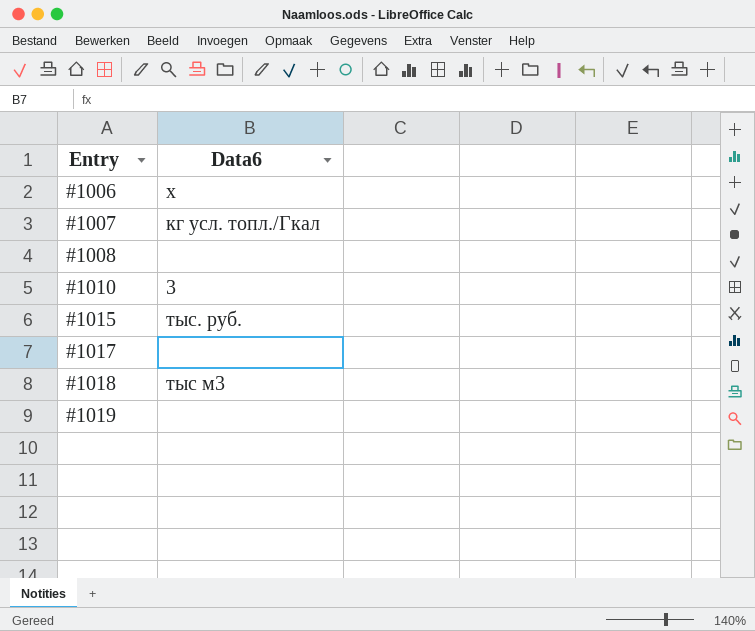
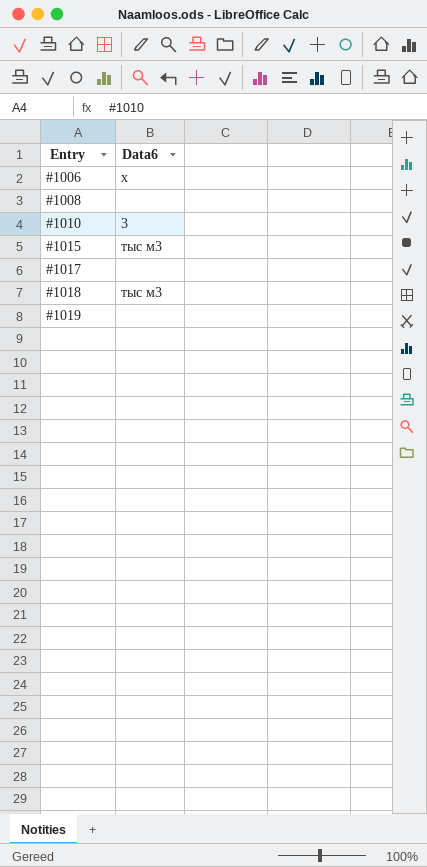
row #1007: кг усл. топл./Гкал -> none
#1015 | Data6: тыс. руб. -> тыс м3

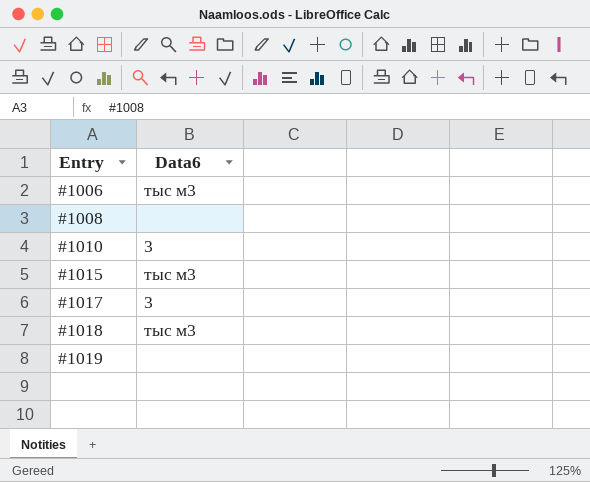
#1006 | Data6: х -> тыс м3
#1017 | Data6: none -> 3

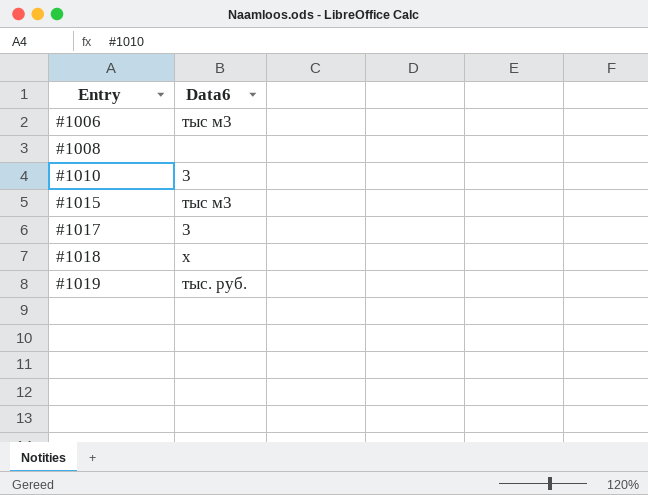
#1018 | Data6: тыс м3 -> х
#1019 | Data6: none -> тыс. руб.

